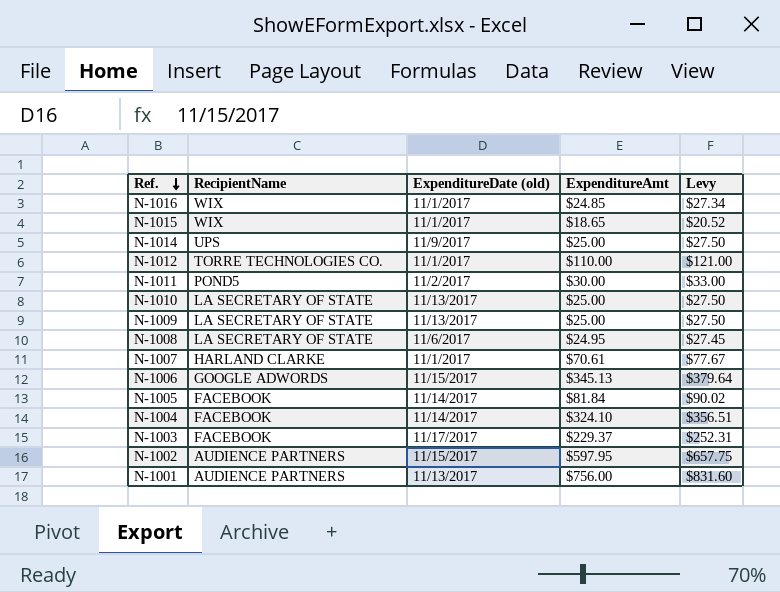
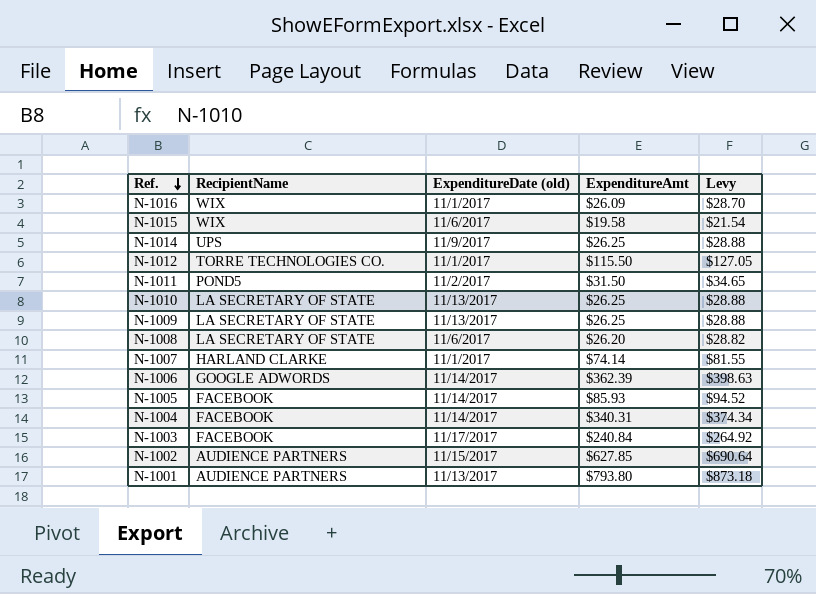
N-1016 | ExpenditureAmt: $24.85 -> $26.09
N-1016 | Levy: $27.34 -> $28.70
N-1015 | ExpenditureDate (old): 11/1/2017 -> 11/6/2017
N-1015 | ExpenditureAmt: $18.65 -> $19.58
N-1015 | Levy: $20.52 -> $21.54
N-1014 | ExpenditureAmt: $25.00 -> $26.25
N-1014 | Levy: $27.50 -> $28.88
N-1012 | ExpenditureAmt: $110.00 -> $115.50
N-1012 | Levy: $121.00 -> $127.05
N-1011 | ExpenditureAmt: $30.00 -> $31.50
N-1011 | Levy: $33.00 -> $34.65
N-1010 | ExpenditureAmt: $25.00 -> $26.25
N-1010 | Levy: $27.50 -> $28.88
N-1009 | ExpenditureAmt: $25.00 -> $26.25
N-1009 | Levy: $27.50 -> $28.88
N-1008 | ExpenditureAmt: $24.95 -> $26.20
N-1008 | Levy: $27.45 -> $28.82
N-1007 | ExpenditureAmt: $70.61 -> $74.14
N-1007 | Levy: $77.67 -> $81.55
N-1006 | ExpenditureDate (old): 11/15/2017 -> 11/14/2017
N-1006 | ExpenditureAmt: $345.13 -> $362.39
N-1006 | Levy: $379.64 -> $398.63
N-1005 | ExpenditureAmt: $81.84 -> $85.93
N-1005 | Levy: $90.02 -> $94.52
N-1004 | ExpenditureAmt: $324.10 -> $340.31
N-1004 | Levy: $356.51 -> $374.34
N-1003 | ExpenditureAmt: $229.37 -> $240.84
N-1003 | Levy: $252.31 -> $264.92
N-1002 | ExpenditureAmt: $597.95 -> $627.85
N-1002 | Levy: $657.75 -> $690.64
N-1001 | ExpenditureAmt: $756.00 -> $793.80
N-1001 | Levy: $831.60 -> $873.18

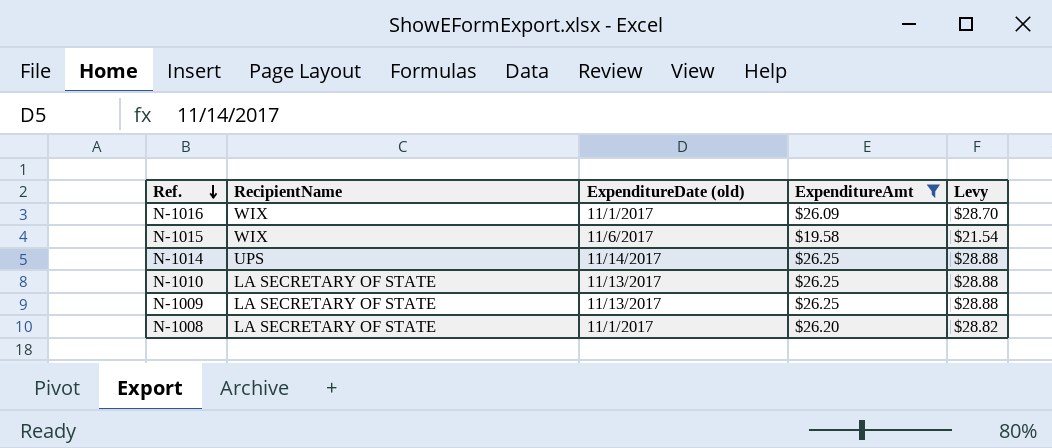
filter: none -> ExpenditureAmt <= $26.25
N-1014 | ExpenditureDate (old): 11/9/2017 -> 11/14/2017
N-1008 | ExpenditureDate (old): 11/6/2017 -> 11/1/2017

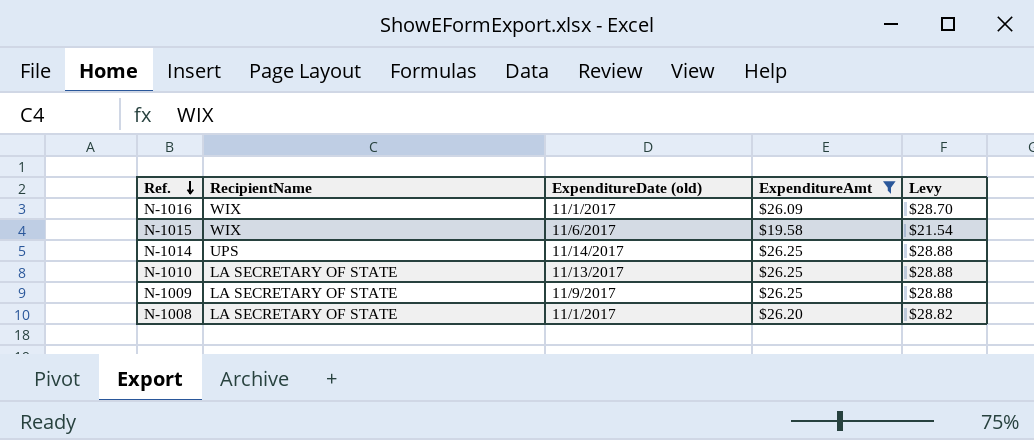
N-1009 | ExpenditureDate (old): 11/13/2017 -> 11/9/2017

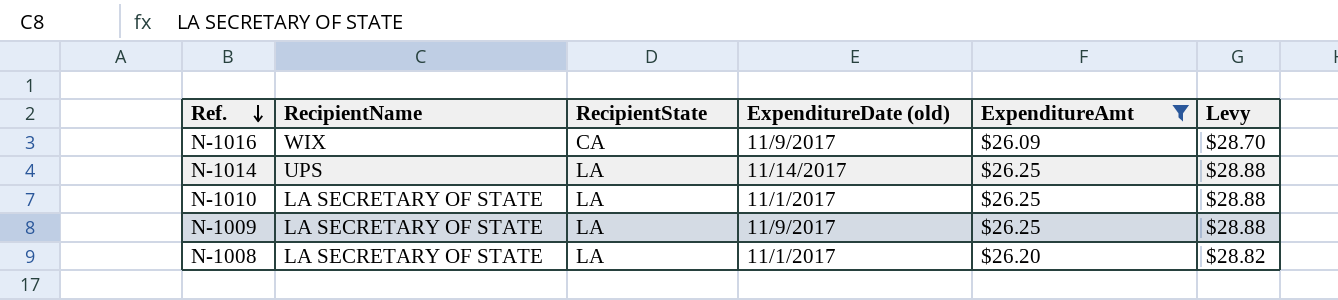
column RecipientState | position: none -> 3
row N-1015: WIX | 11/6/2017 | $19.58 | $21.54 -> none
N-1016 | ExpenditureDate (old): 11/1/2017 -> 11/9/2017
N-1010 | ExpenditureDate (old): 11/13/2017 -> 11/1/2017

